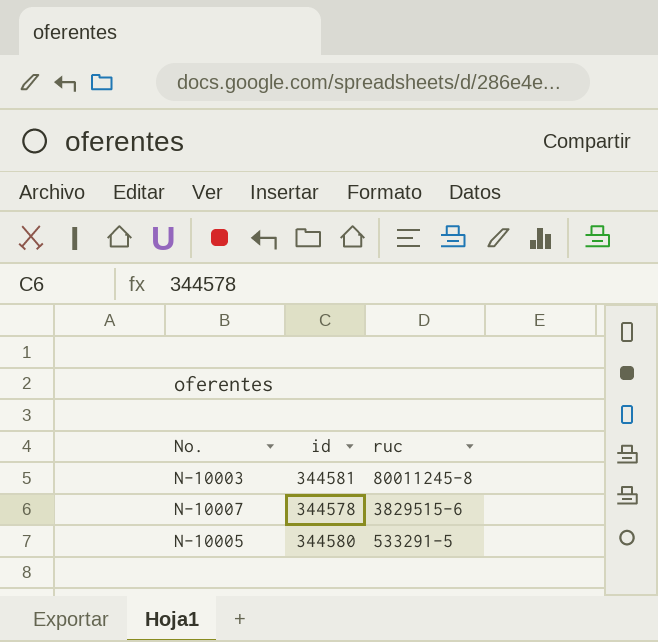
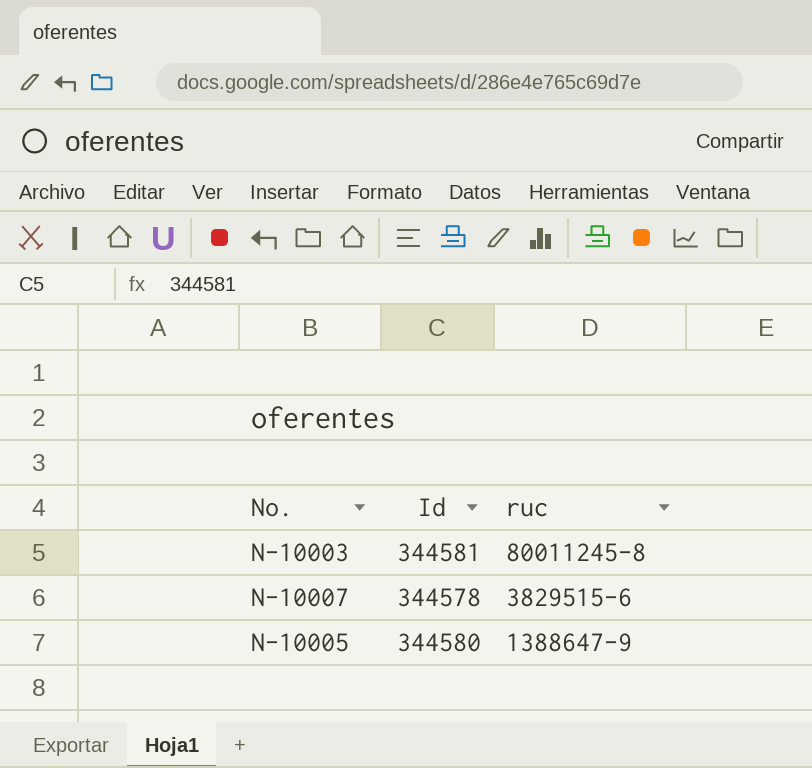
column name: id -> Id
N-10005 | ruc: 533291-5 -> 1388647-9

